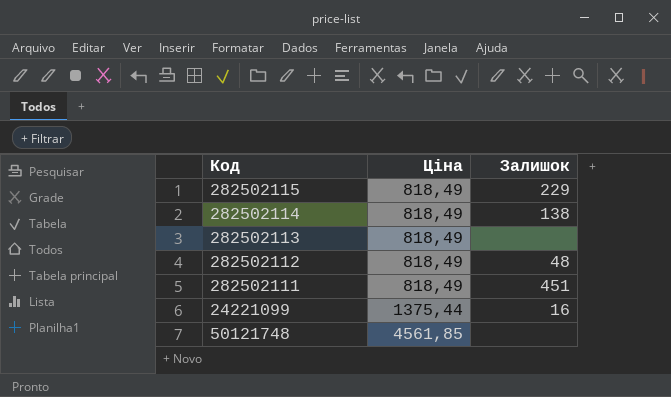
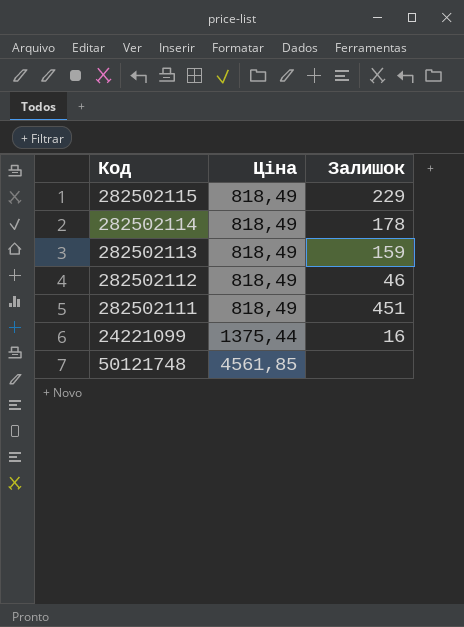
282502114 | Залишок: 138 -> 178
282502113 | Залишок: none -> 159
282502112 | Залишок: 48 -> 46

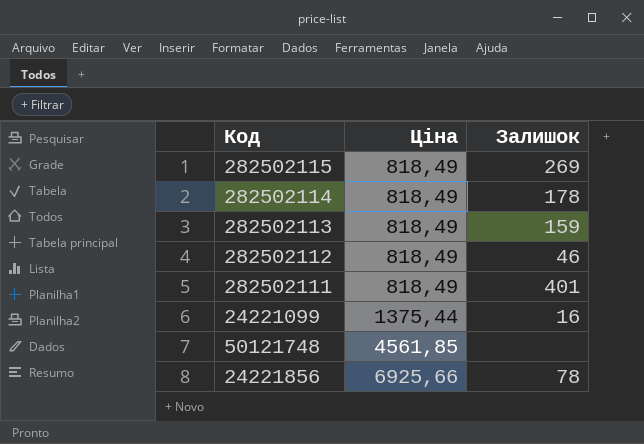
282502115 | Залишок: 229 -> 269
282502111 | Залишок: 451 -> 401
row 24221856: none -> 6925,66 | 78

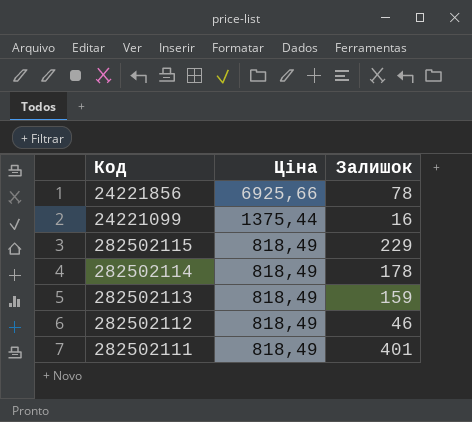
row order: Ціна ascending -> Ціна descending
row 50121748: 4561,85 | none -> none
282502115 | Залишок: 269 -> 229

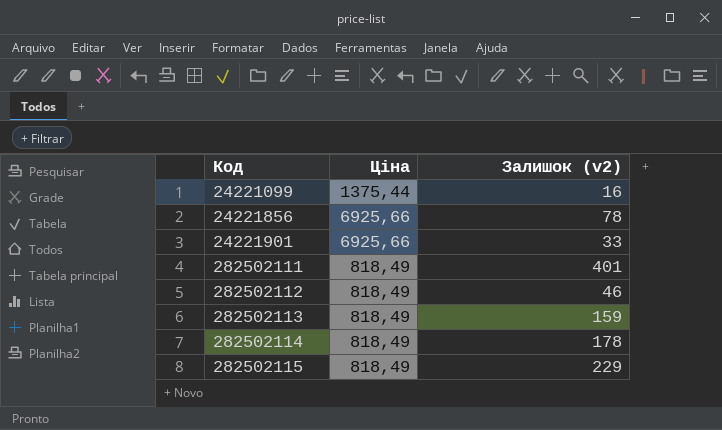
row order: Ціна descending -> Код ascending
column name: Залишок -> Залишок (v2)
row 24221901: none -> 6925,66 | 33

